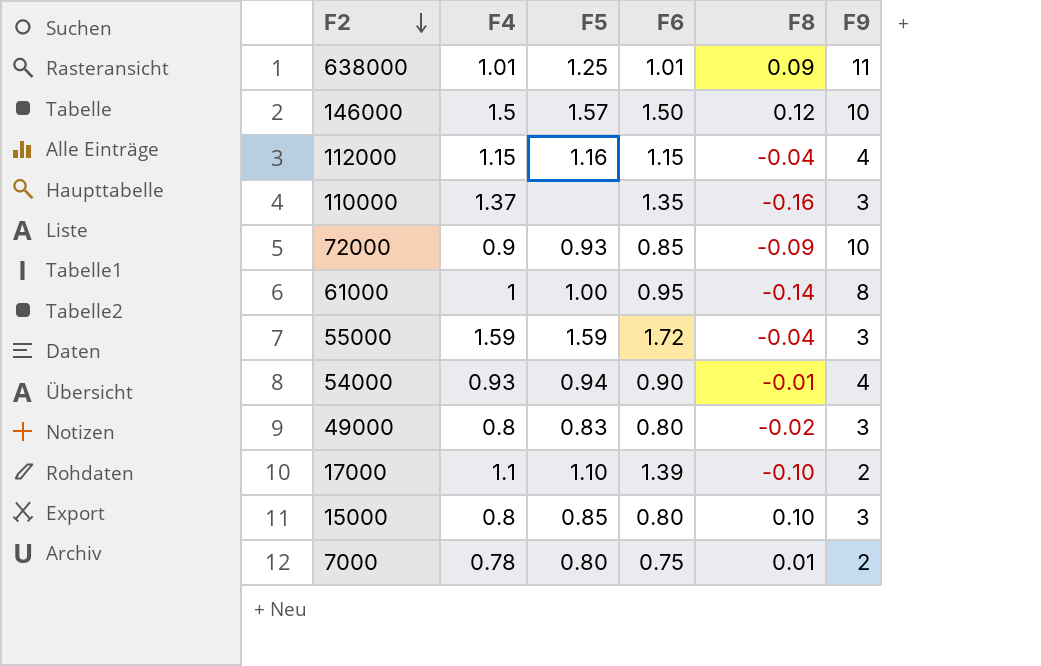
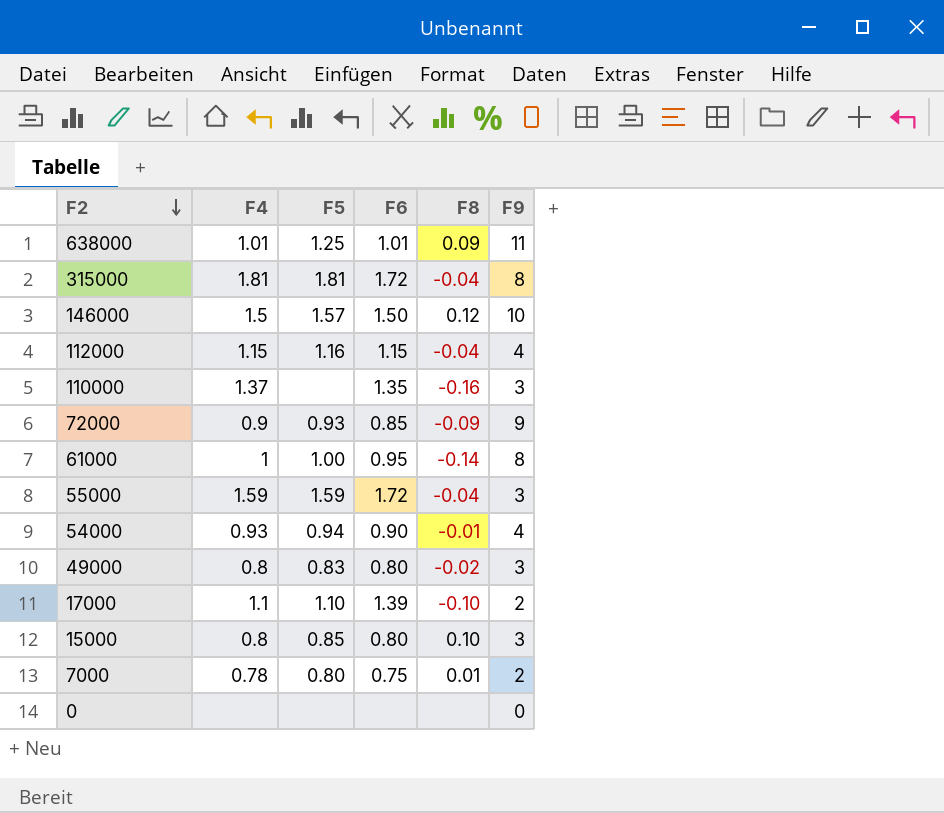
row 315000: none -> 1.81 | 1.81 | 1.72 | -0.04 | 8
72000 | F9: 10 -> 9
row 0: none -> none | none | none | none | 0

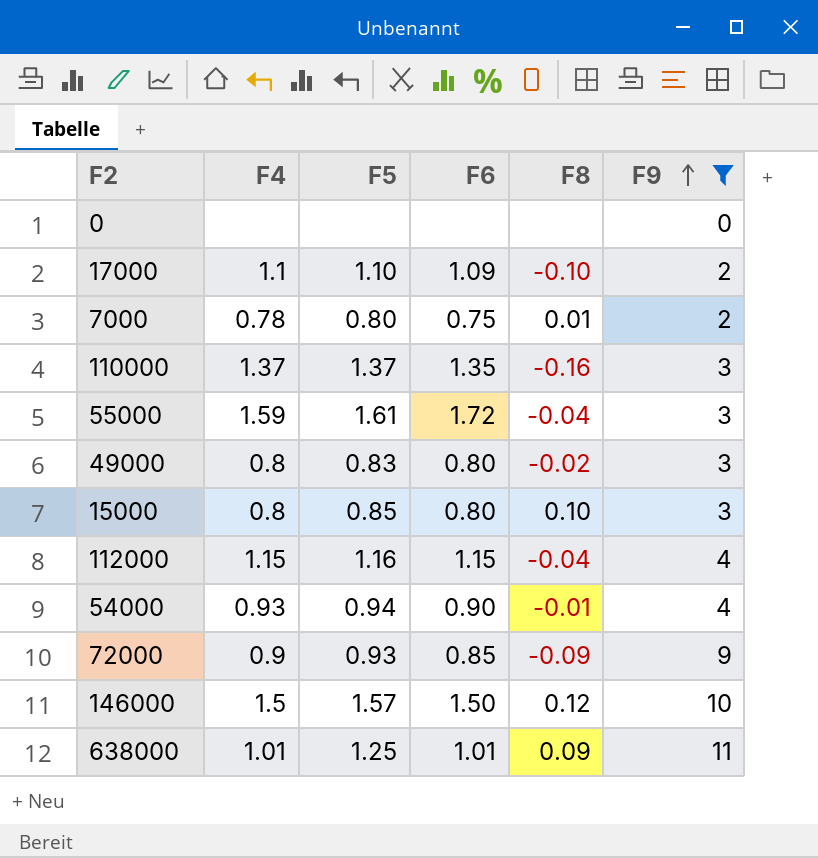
filter: none -> F9 != 8
row order: F2 descending -> F9 ascending
17000 | F6: 1.39 -> 1.09
110000 | F5: none -> 1.37
55000 | F5: 1.59 -> 1.61

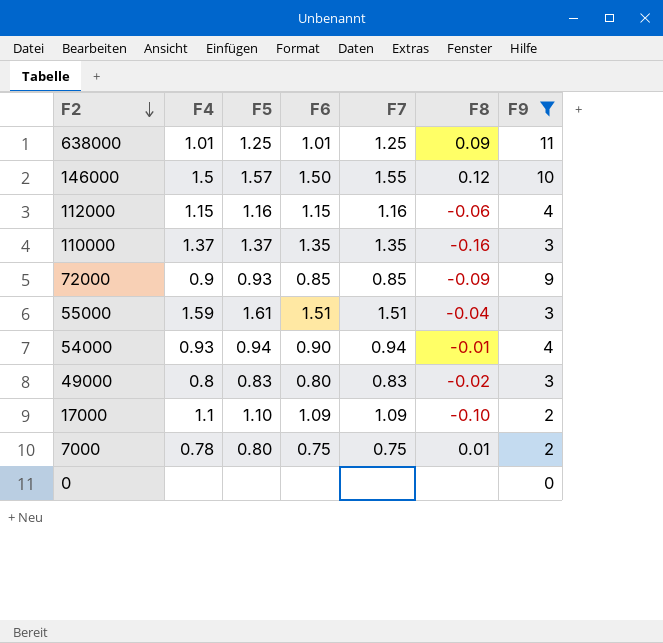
row order: F9 ascending -> F2 descending
column F7 | position: none -> 5
row 15000: 0.8 | 0.85 | 0.80 | 0.10 | 3 -> none
112000 | F8: -0.04 -> -0.06
55000 | F6: 1.72 -> 1.51

